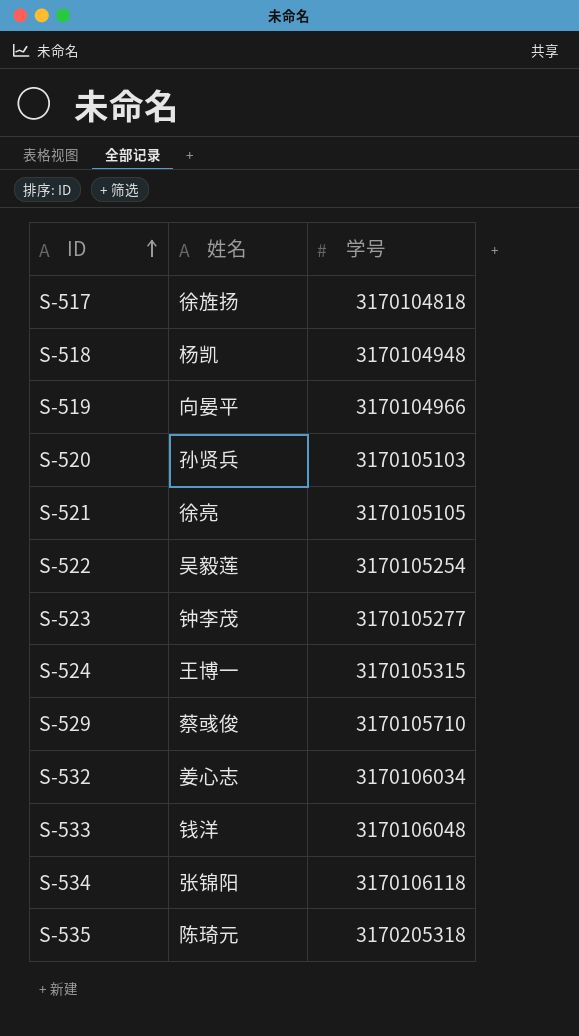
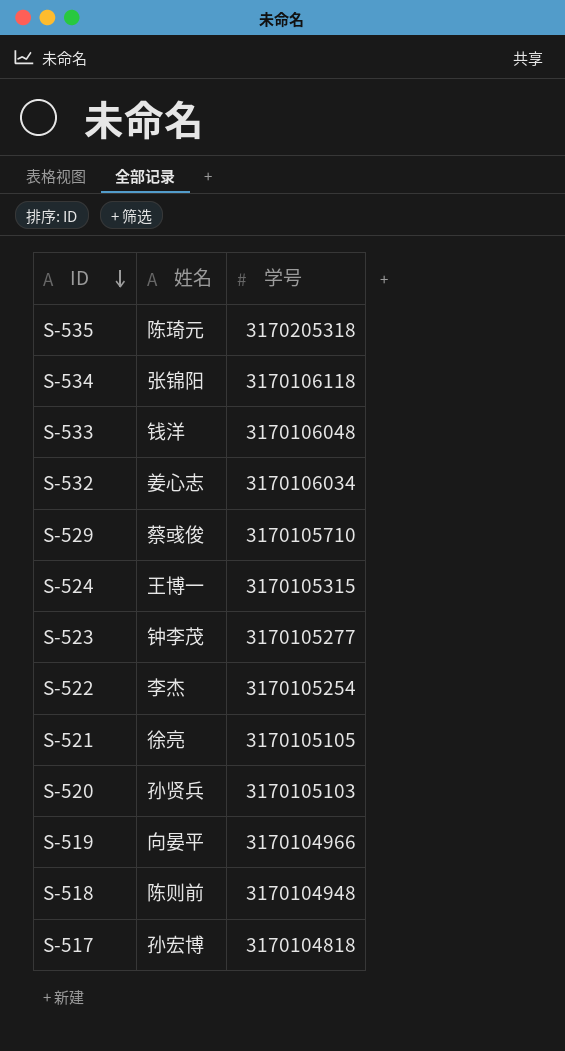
row order: ID ascending -> ID descending
S-522 | 姓名: 吴毅莲 -> 李杰
S-518 | 姓名: 杨凯 -> 陈则前
S-517 | 姓名: 徐旌扬 -> 孙宏博

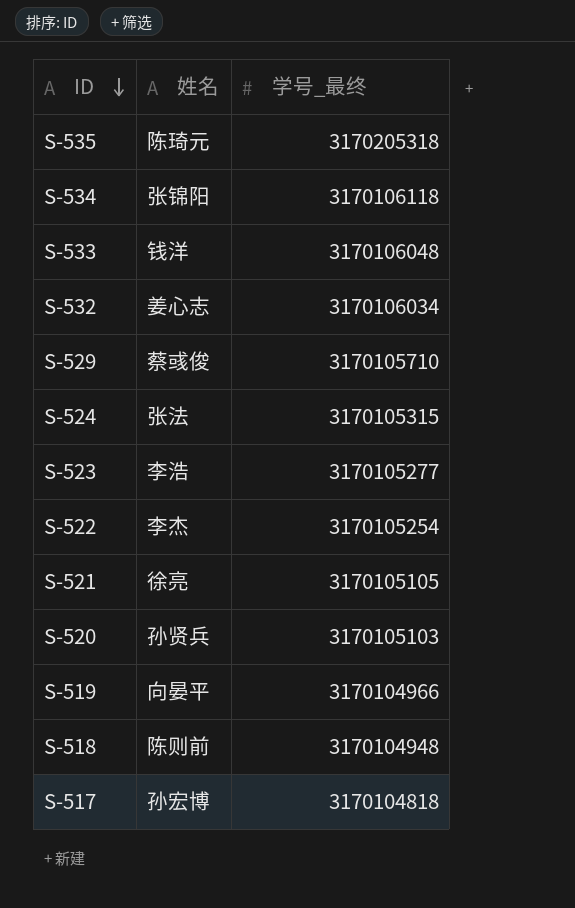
column name: 学号 -> 学号_最终
S-524 | 姓名: 王博一 -> 张法
S-523 | 姓名: 钟李茂 -> 李浩

